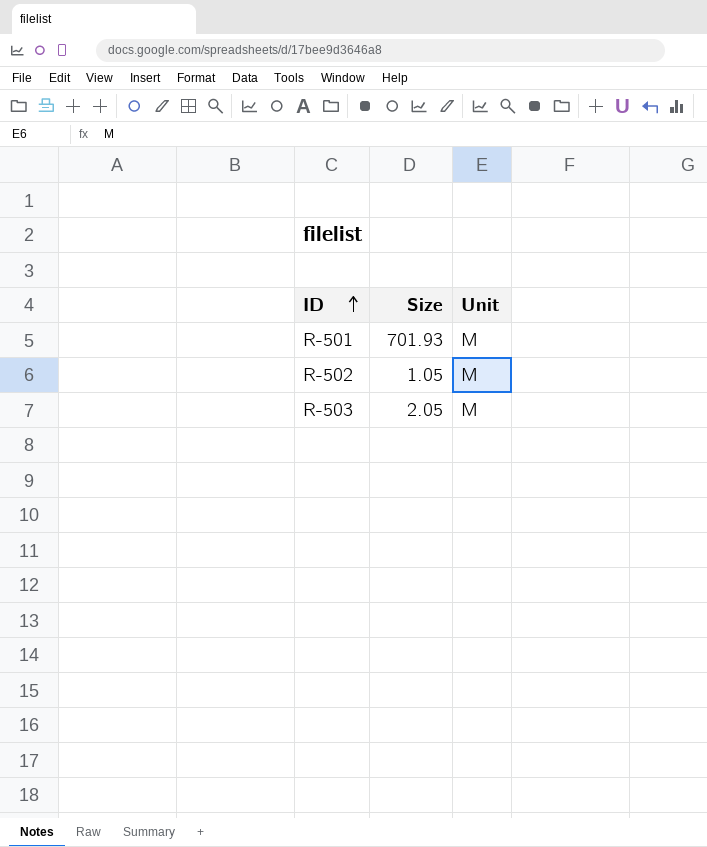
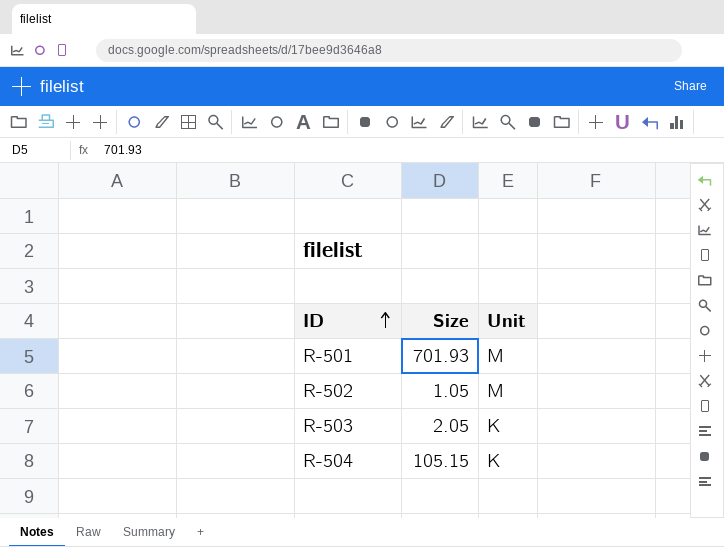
R-503 | Unit: M -> K
row R-504: none -> 105.15 | K

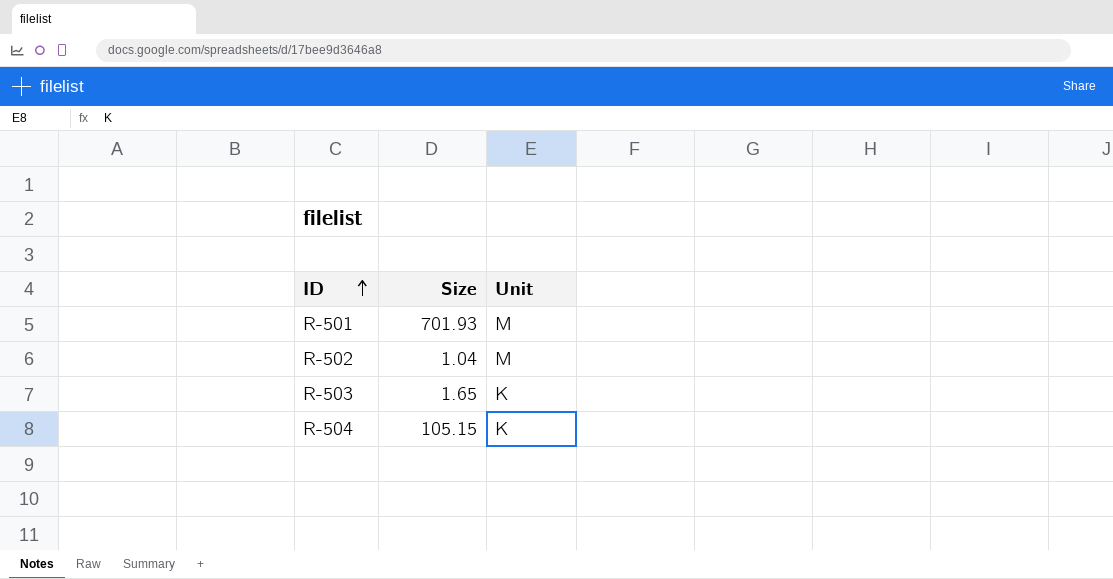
R-502 | Size: 1.05 -> 1.04
R-503 | Size: 2.05 -> 1.65

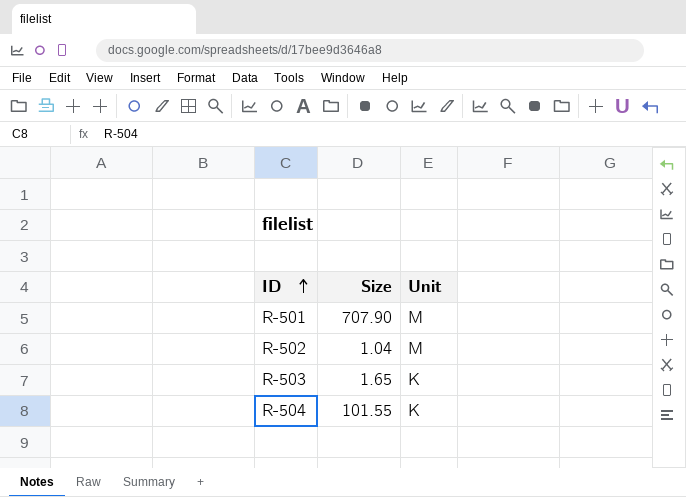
R-501 | Size: 701.93 -> 707.90
R-504 | Size: 105.15 -> 101.55

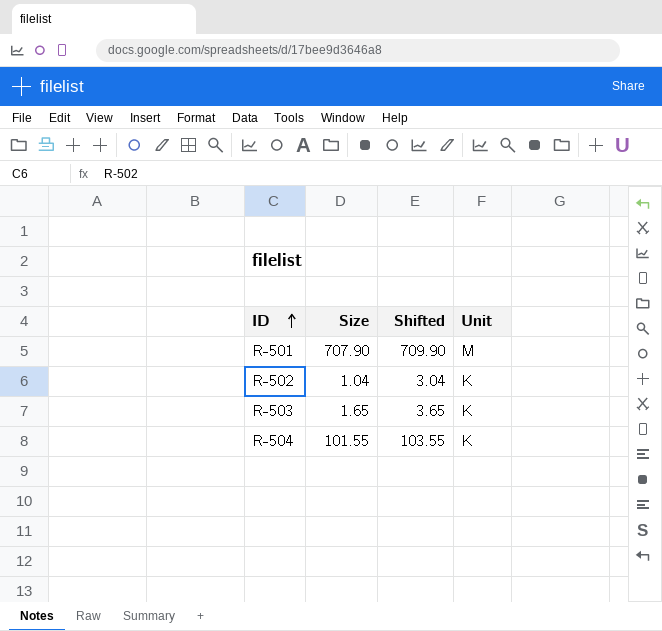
column Shifted | formula: none -> [Size] + 2
R-502 | Unit: M -> K

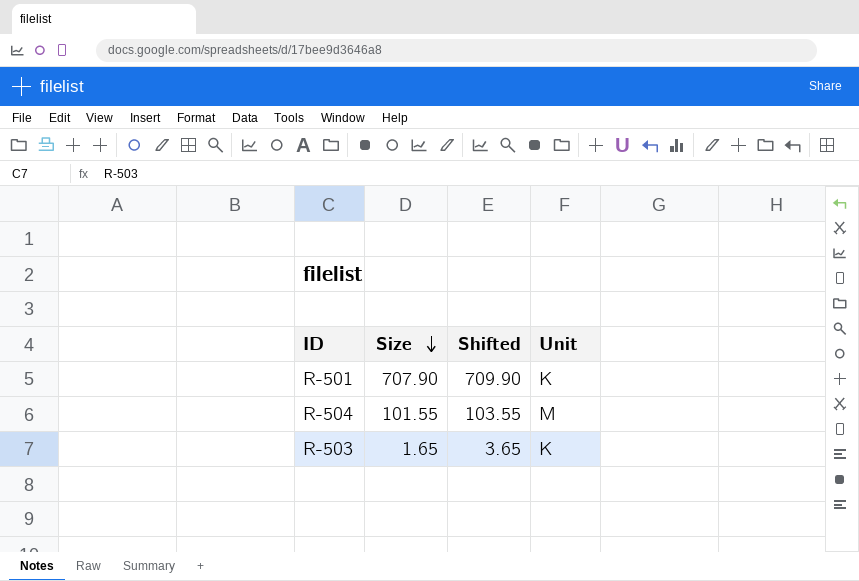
row order: ID ascending -> Size descending
row R-502: 1.04 | 3.04 | K -> none
R-501 | Unit: M -> K
R-504 | Unit: K -> M

